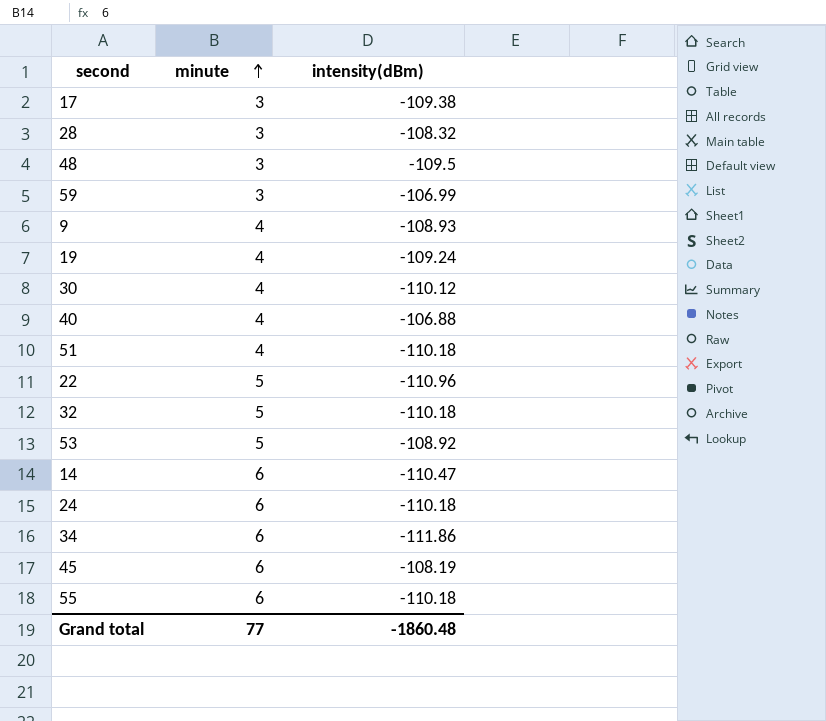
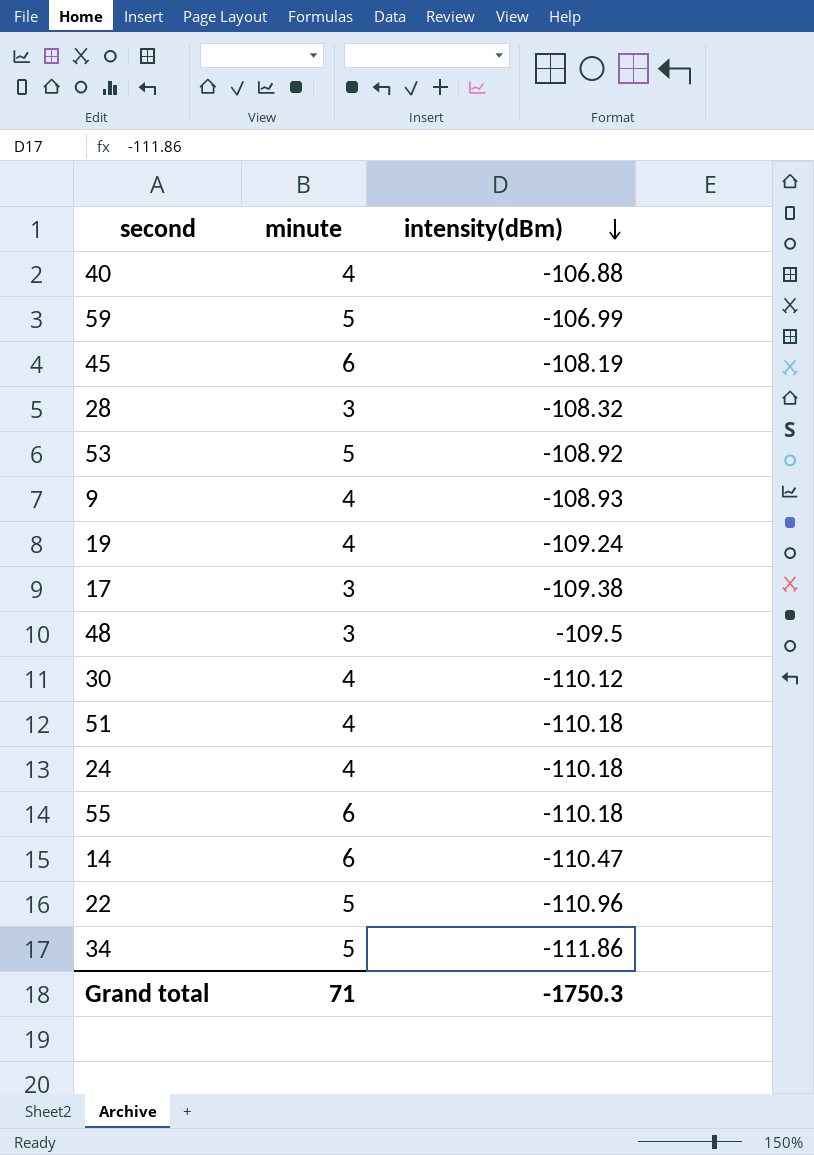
row order: minute ascending -> intensity(dBm) descending
row 32: 5 | -110.18 -> none
59 | minute: 3 -> 5
24 | minute: 6 -> 4
34 | minute: 6 -> 5
Grand total | minute: 77 -> 71
Grand total | intensity(dBm): -1860.48 -> -1750.3

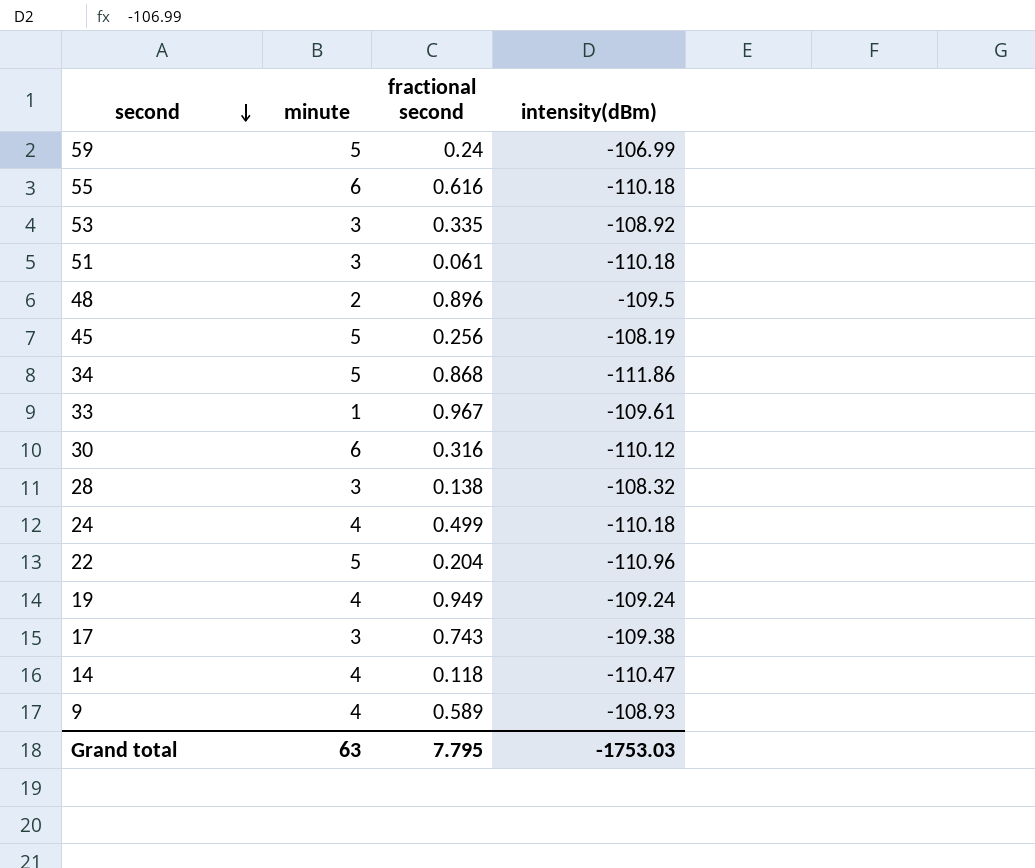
row order: intensity(dBm) descending -> second descending
column fractional second | position: none -> 3
row 40: 4 | -106.88 -> none
53 | minute: 5 -> 3
51 | minute: 4 -> 3
48 | minute: 3 -> 2
45 | minute: 6 -> 5
row 33: none -> 1 | 0.967 | -109.61
30 | minute: 4 -> 6
14 | minute: 6 -> 4
Grand total | minute: 71 -> 63
Grand total | intensity(dBm): -1750.3 -> -1753.03

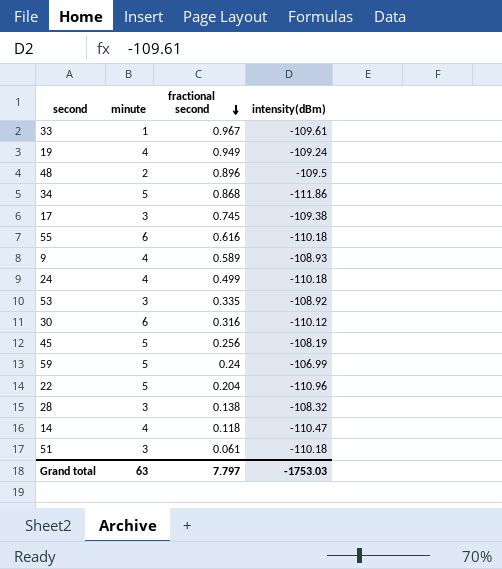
row order: second descending -> fractional second descending
17 | fractional second: 0.743 -> 0.745
Grand total | fractional second: 7.795 -> 7.797

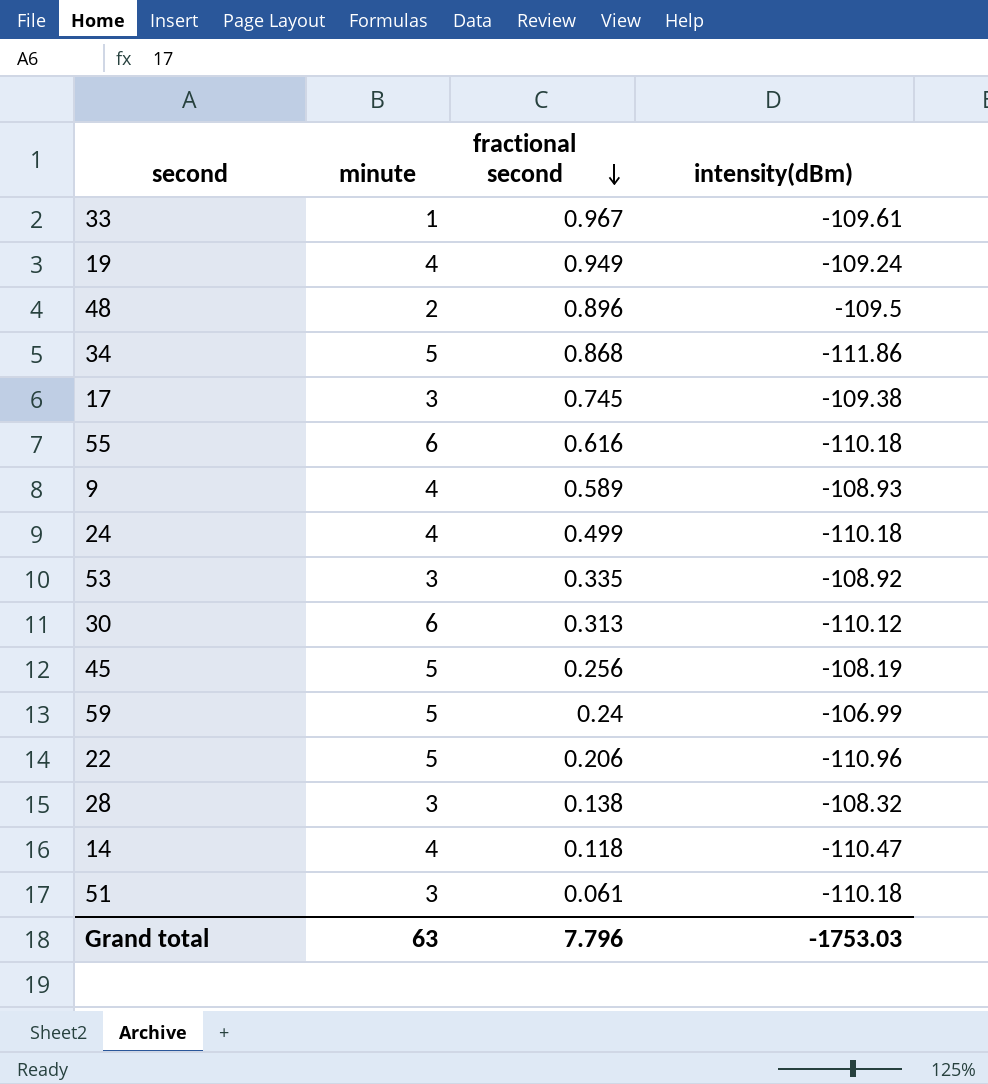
30 | fractional second: 0.316 -> 0.313
22 | fractional second: 0.204 -> 0.206
Grand total | fractional second: 7.797 -> 7.796

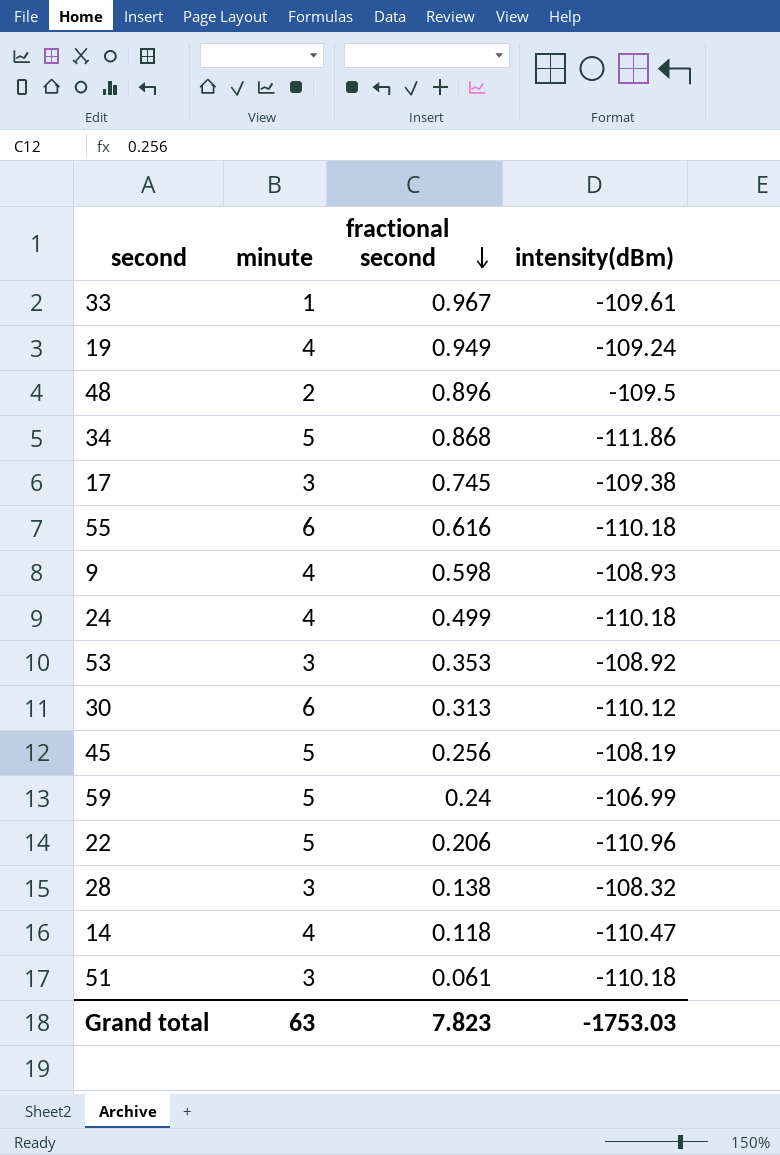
9 | fractional second: 0.589 -> 0.598
53 | fractional second: 0.335 -> 0.353
Grand total | fractional second: 7.796 -> 7.823

